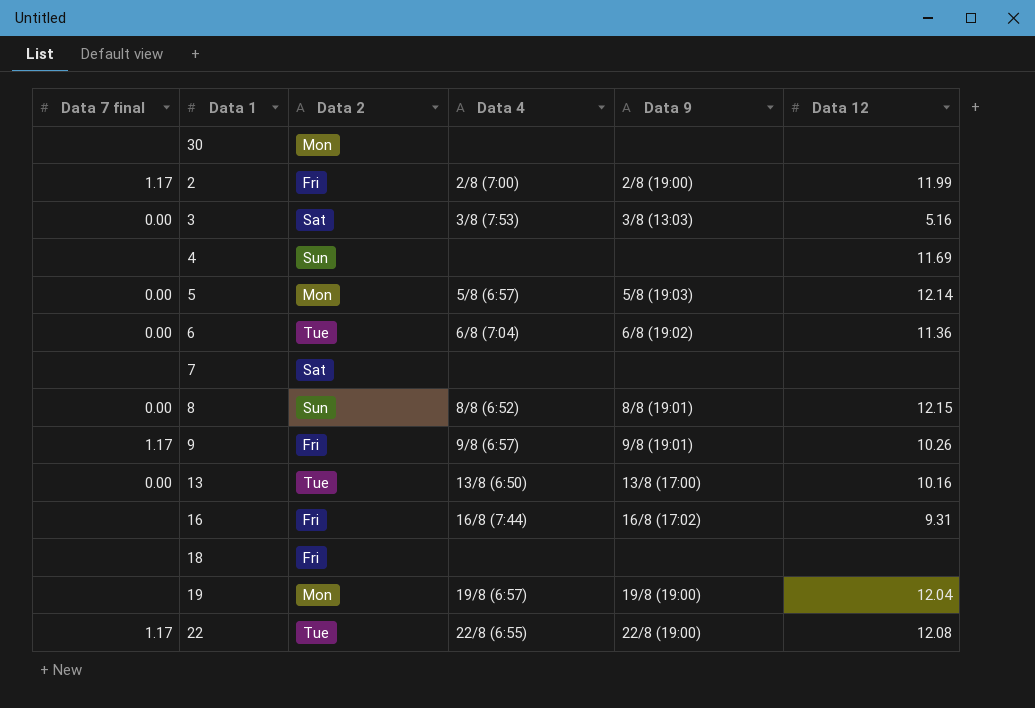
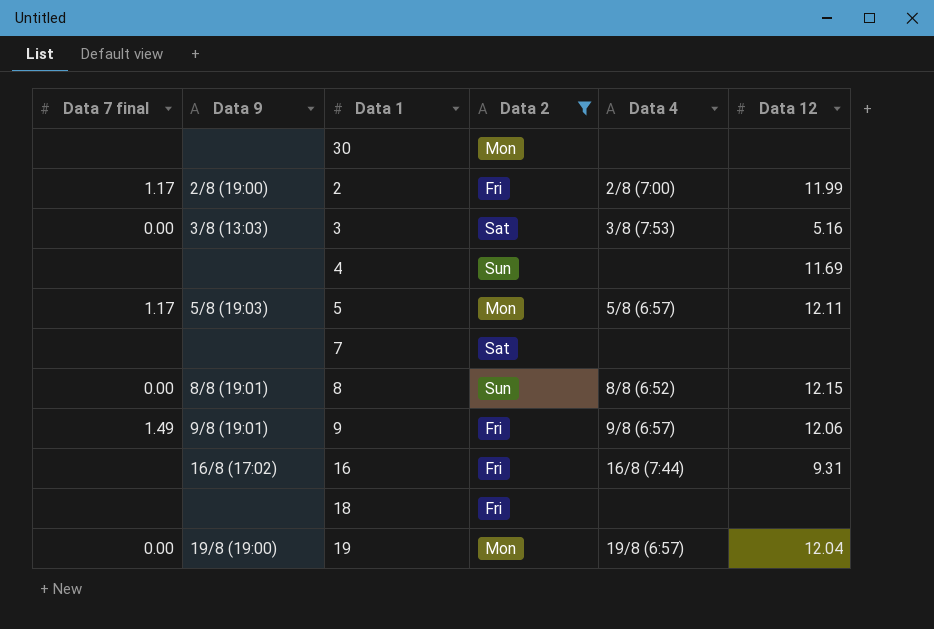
filter: none -> Data 2 != Tue
column Data 9 | position: 5 -> 2
5 | Data 7 final: 0.00 -> 1.17
5 | Data 12: 12.14 -> 12.11
9 | Data 7 final: 1.17 -> 1.49
9 | Data 12: 10.26 -> 12.06
19 | Data 7 final: none -> 0.00

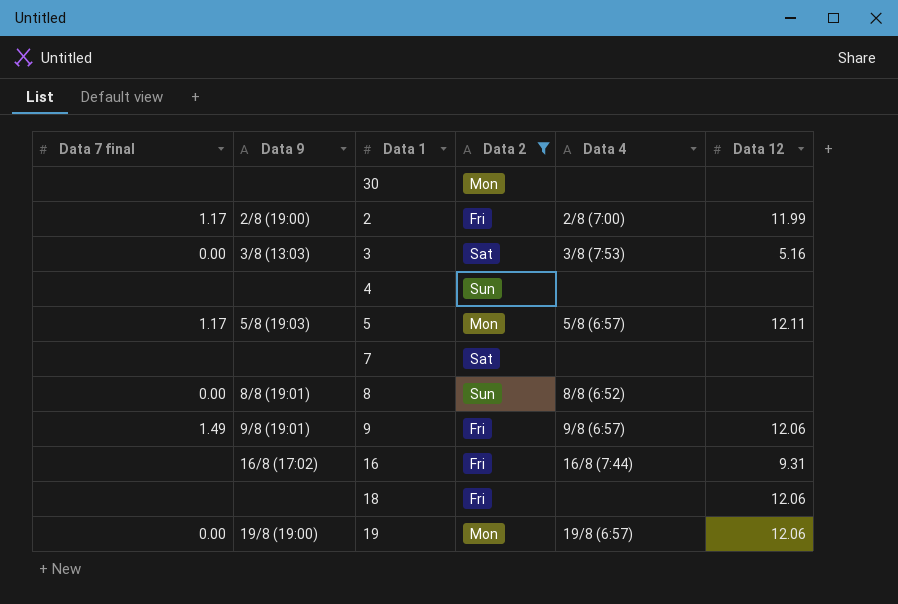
4 | Data 12: 11.69 -> none
8 | Data 12: 12.15 -> none
18 | Data 12: none -> 12.06
19 | Data 12: 12.04 -> 12.06

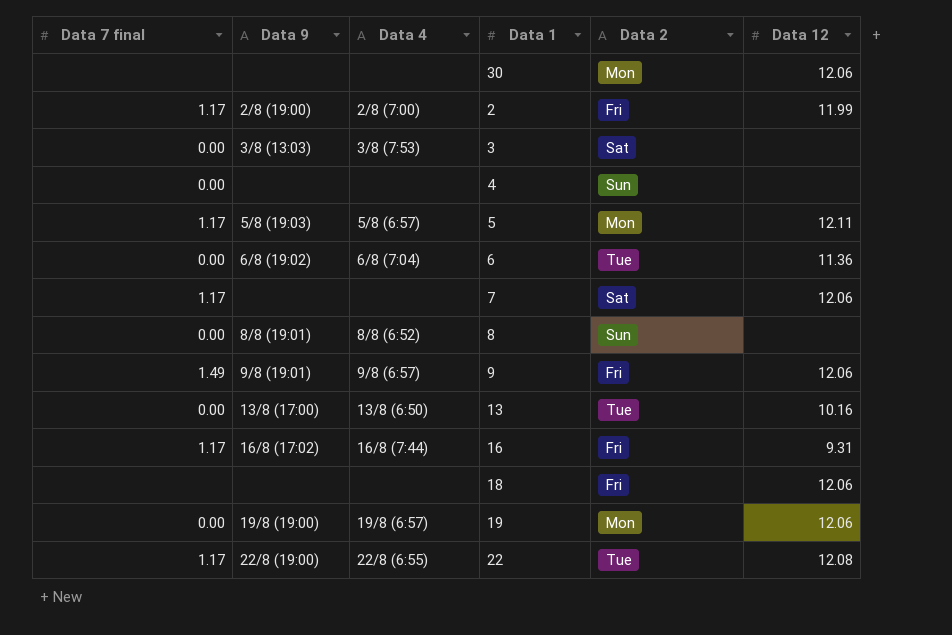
filter: Data 2 != Tue -> none
column Data 4 | position: 5 -> 3
30 | Data 12: none -> 12.06
3 | Data 12: 5.16 -> none
4 | Data 7 final: none -> 0.00
7 | Data 7 final: none -> 1.17
7 | Data 12: none -> 12.06
16 | Data 7 final: none -> 1.17

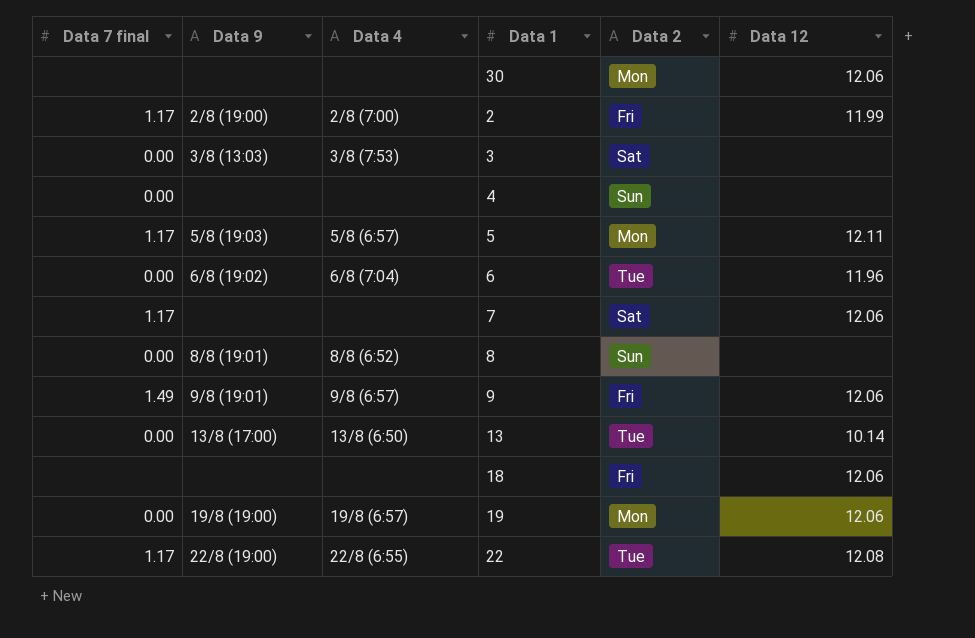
row 16: 1.17 | 16/8 (17:02) | 16/8 (7:44) | Fri | 9.31 -> none
6 | Data 12: 11.36 -> 11.96
13 | Data 12: 10.16 -> 10.14

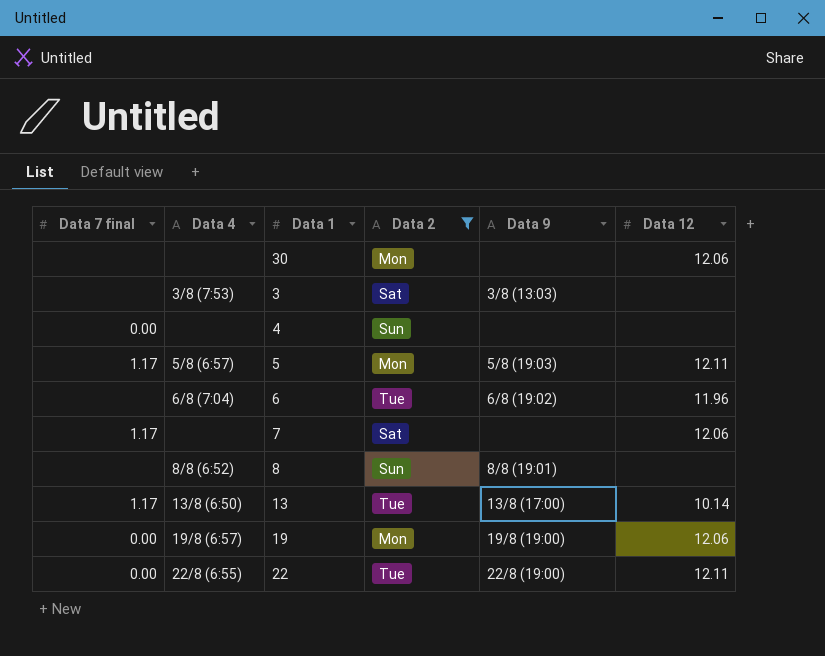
filter: none -> Data 2 != Fri
column Data 9 | position: 2 -> 5
3 | Data 7 final: 0.00 -> none
6 | Data 7 final: 0.00 -> none
8 | Data 7 final: 0.00 -> none
13 | Data 7 final: 0.00 -> 1.17
22 | Data 7 final: 1.17 -> 0.00
22 | Data 12: 12.08 -> 12.11

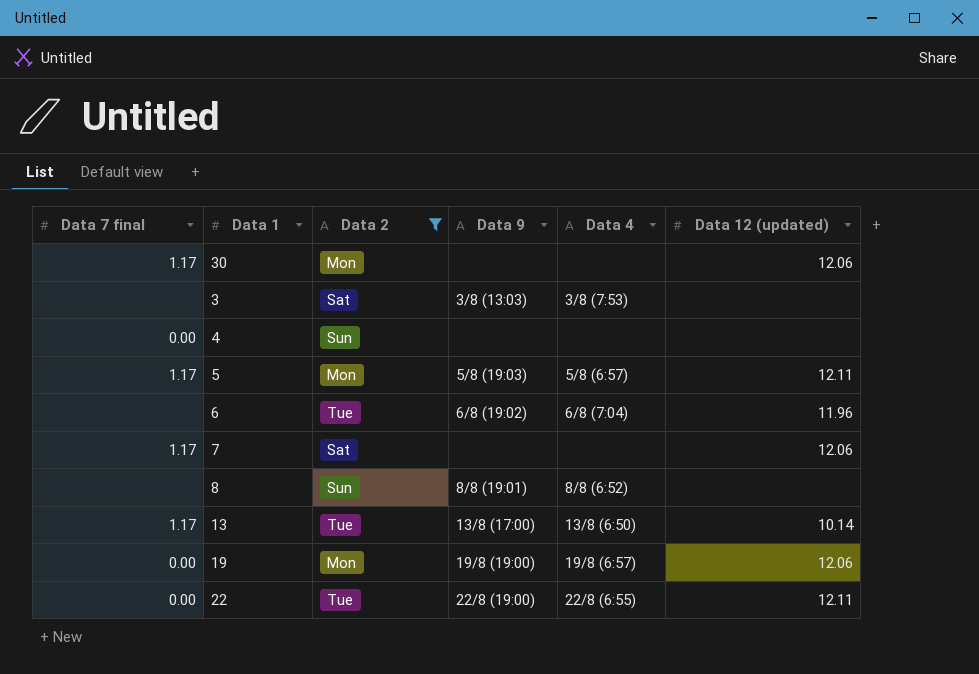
column Data 4 | position: 2 -> 5
column name: Data 12 -> Data 12 (updated)
30 | Data 7 final: none -> 1.17

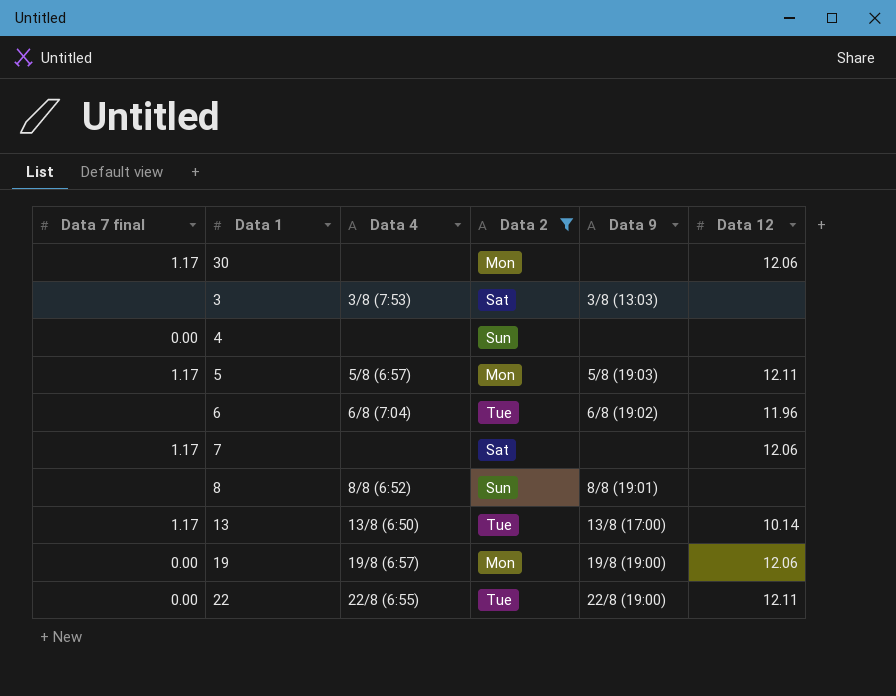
column Data 4 | position: 5 -> 3
column name: Data 12 (updated) -> Data 12

